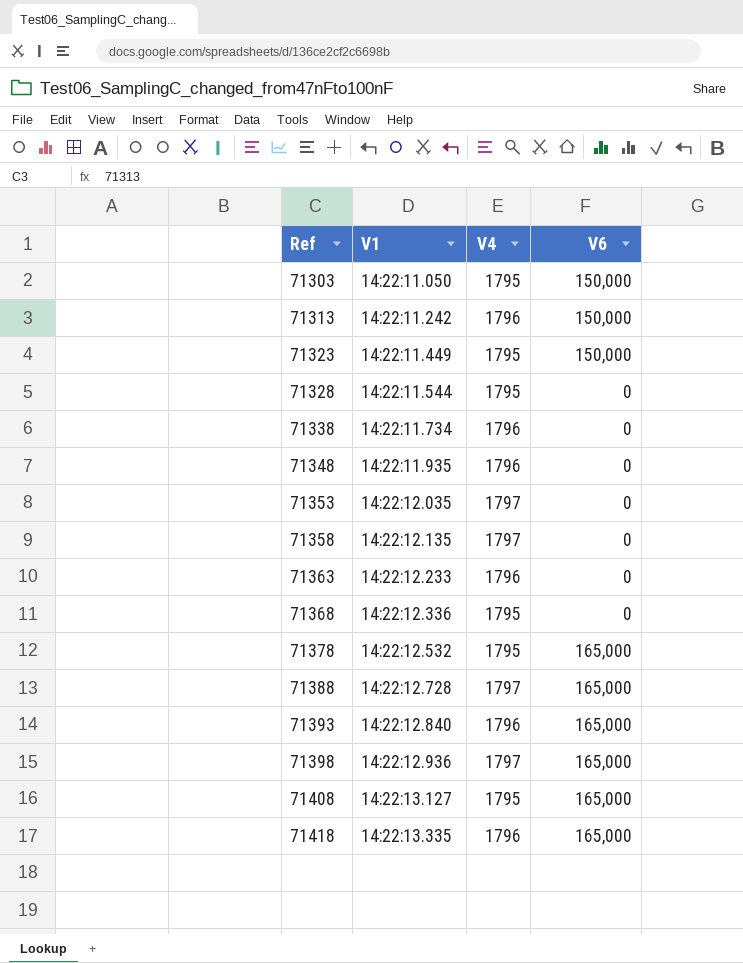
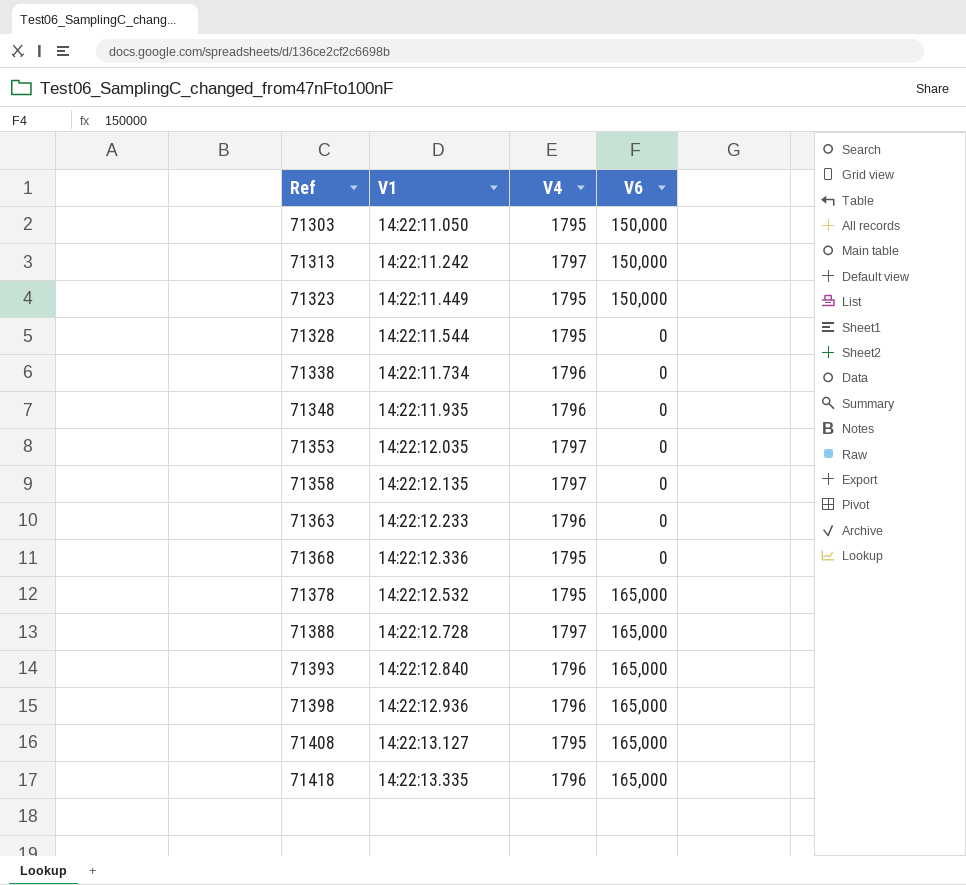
71313 | V4: 1796 -> 1797
71398 | V4: 1797 -> 1796

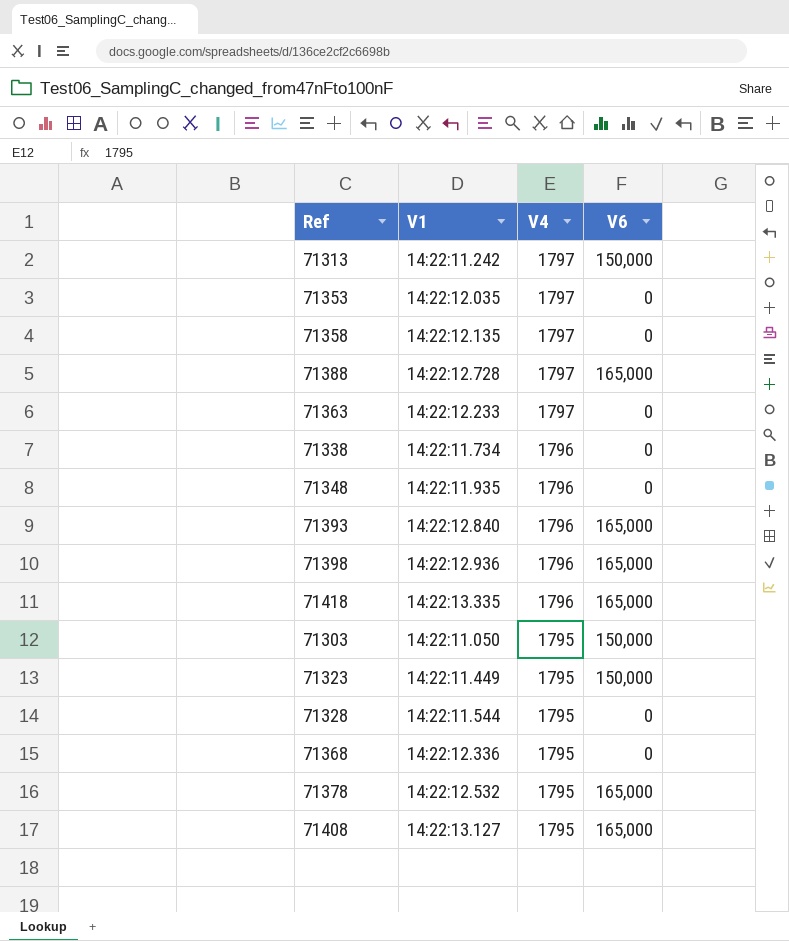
row order: Ref ascending -> V4 descending
71363 | V4: 1796 -> 1797

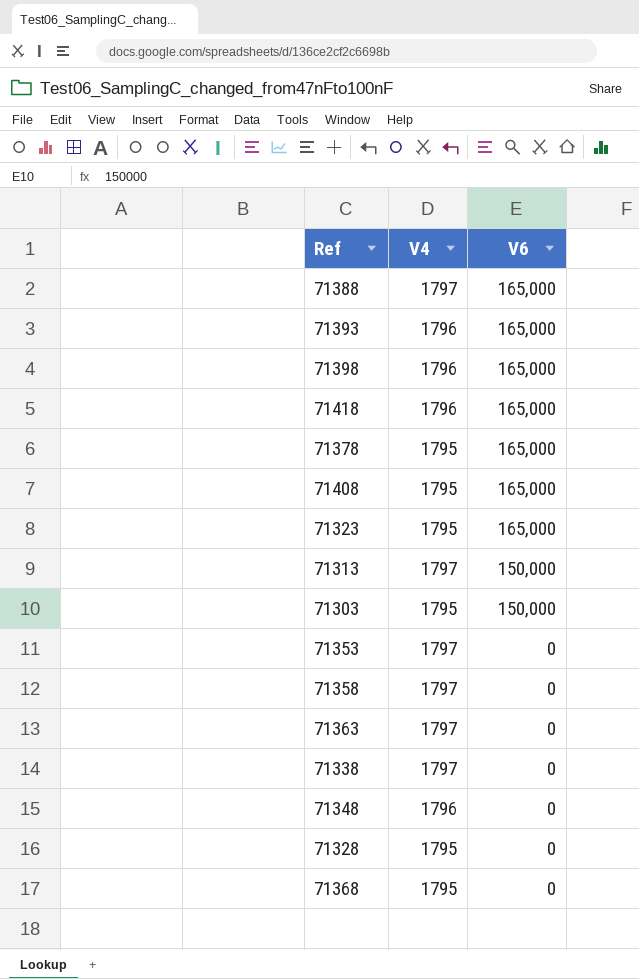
row order: V4 descending -> V6 descending
column V1 | position: 2 -> none
71323 | V6: 150,000 -> 165,000
71338 | V4: 1796 -> 1797

